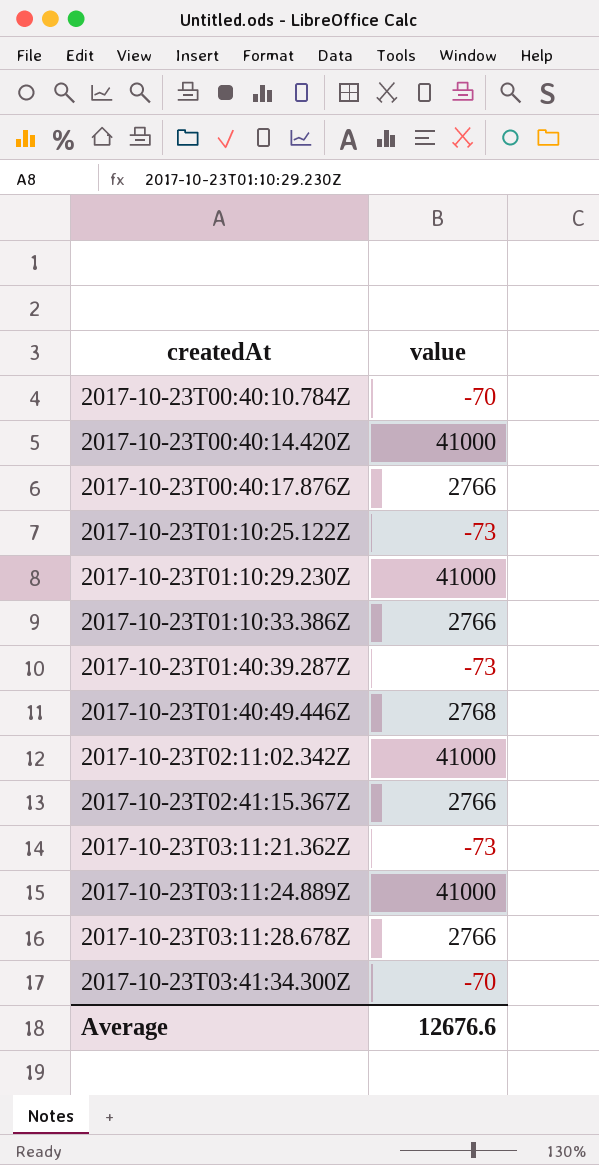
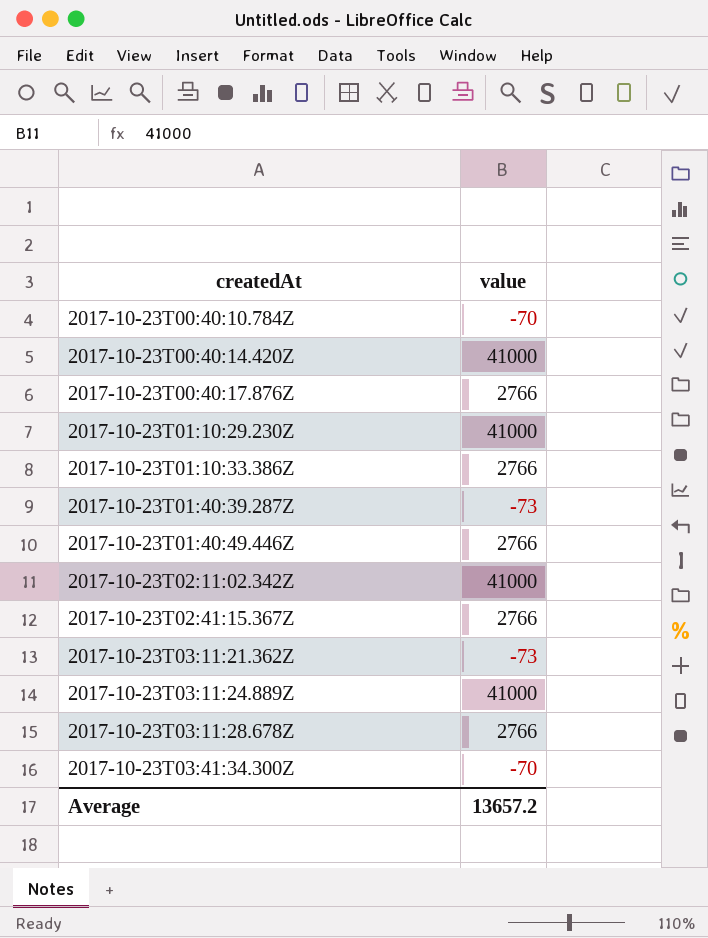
row 2017-10-23T01:10:25.122Z: -73 -> none
2017-10-23T01:40:49.446Z | value: 2768 -> 2766
Average | value: 12676.6 -> 13657.2

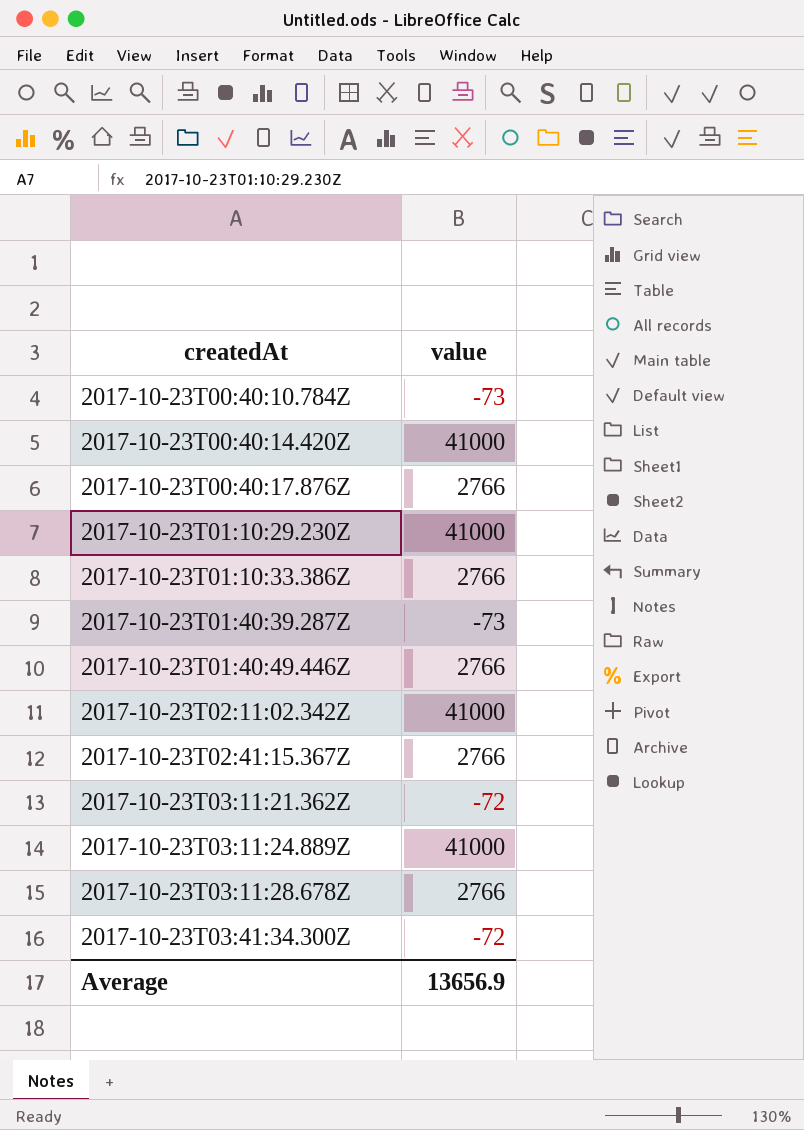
2017-10-23T00:40:10.784Z | value: -70 -> -73
2017-10-23T03:11:21.362Z | value: -73 -> -72
2017-10-23T03:41:34.300Z | value: -70 -> -72
Average | value: 13657.2 -> 13656.9

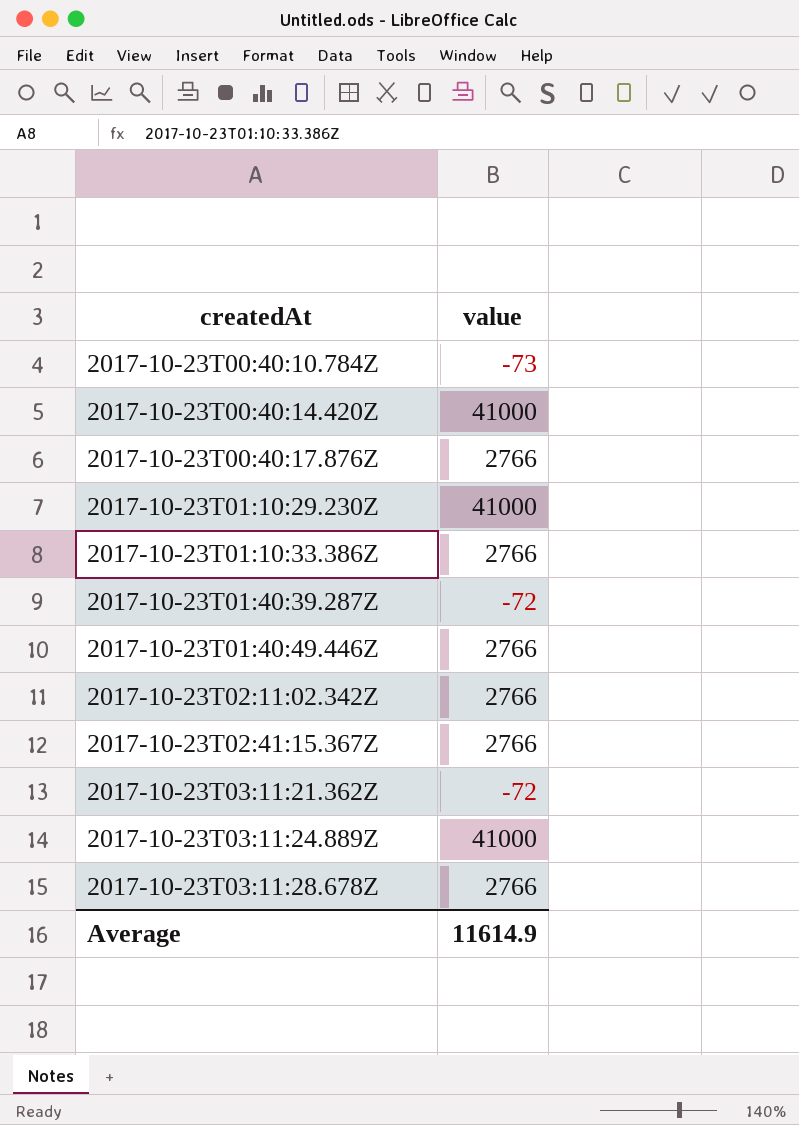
row 2017-10-23T03:41:34.300Z: -72 -> none
2017-10-23T01:40:39.287Z | value: -73 -> -72
2017-10-23T02:11:02.342Z | value: 41000 -> 2766
Average | value: 13656.9 -> 11614.9

